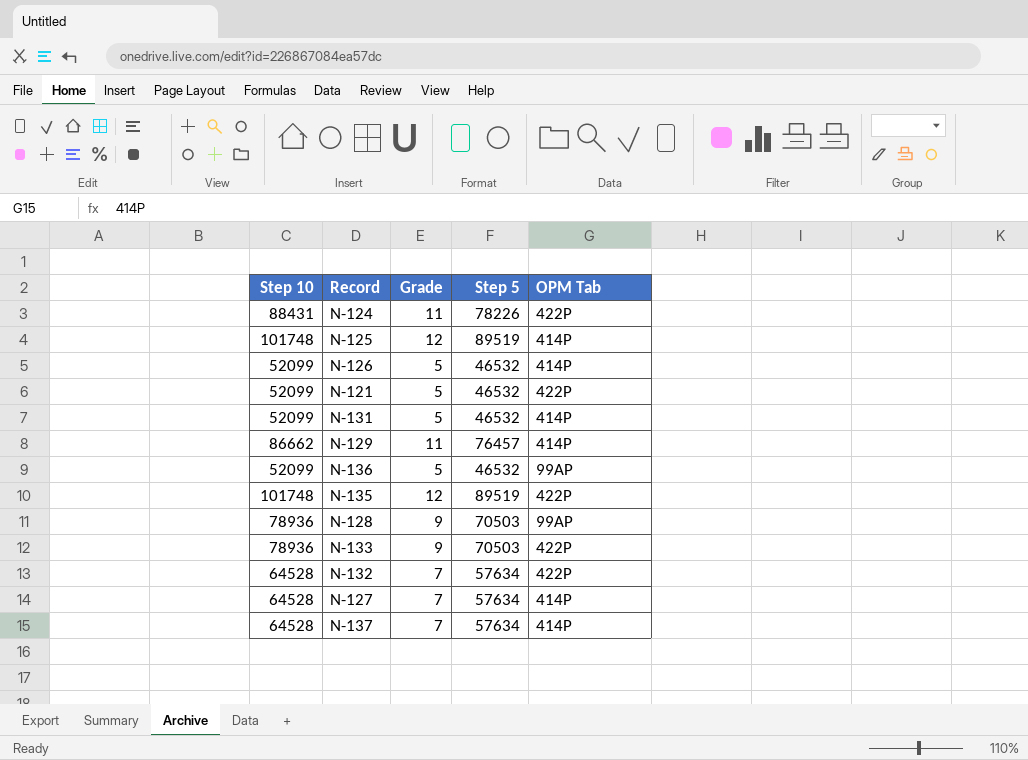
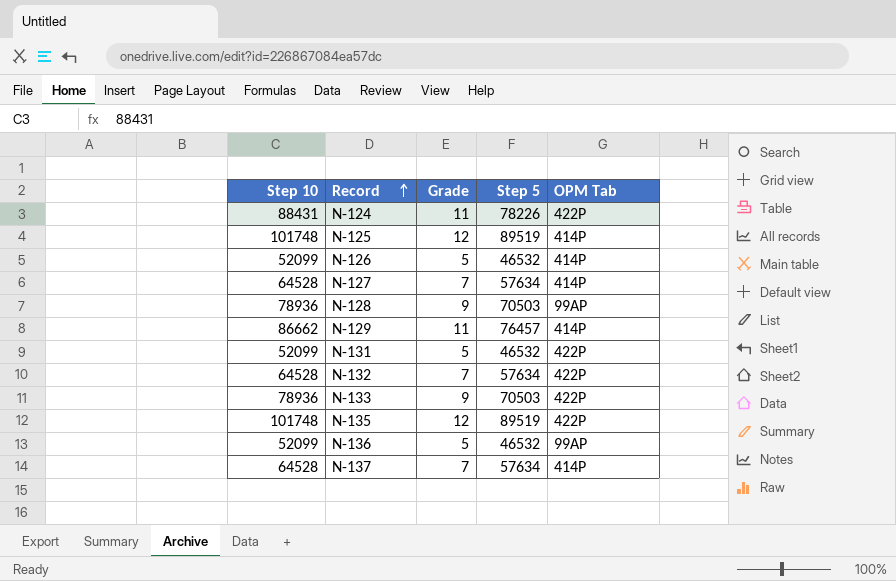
row order: none -> Record ascending
row N-121: 52099 | 5 | 46532 | 422P -> none
N-131 | OPM Tab: 414P -> 422P

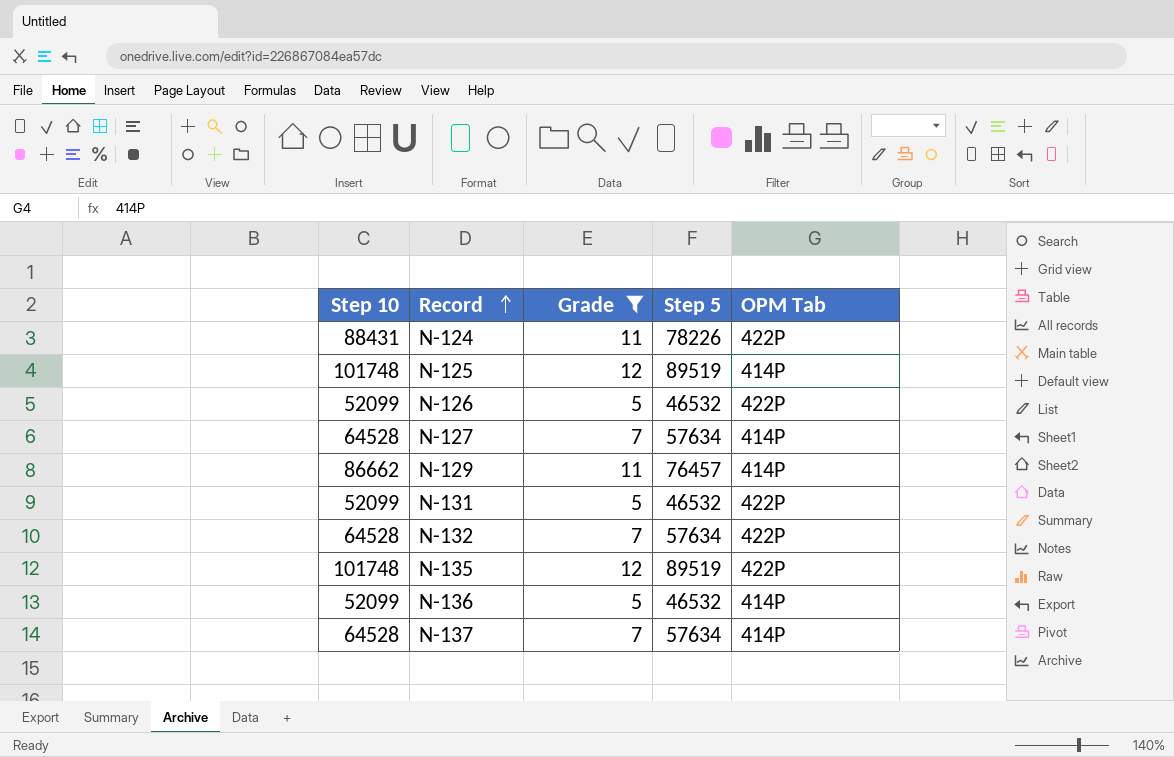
filter: none -> Grade != 9
N-126 | OPM Tab: 414P -> 422P
N-136 | OPM Tab: 99AP -> 414P

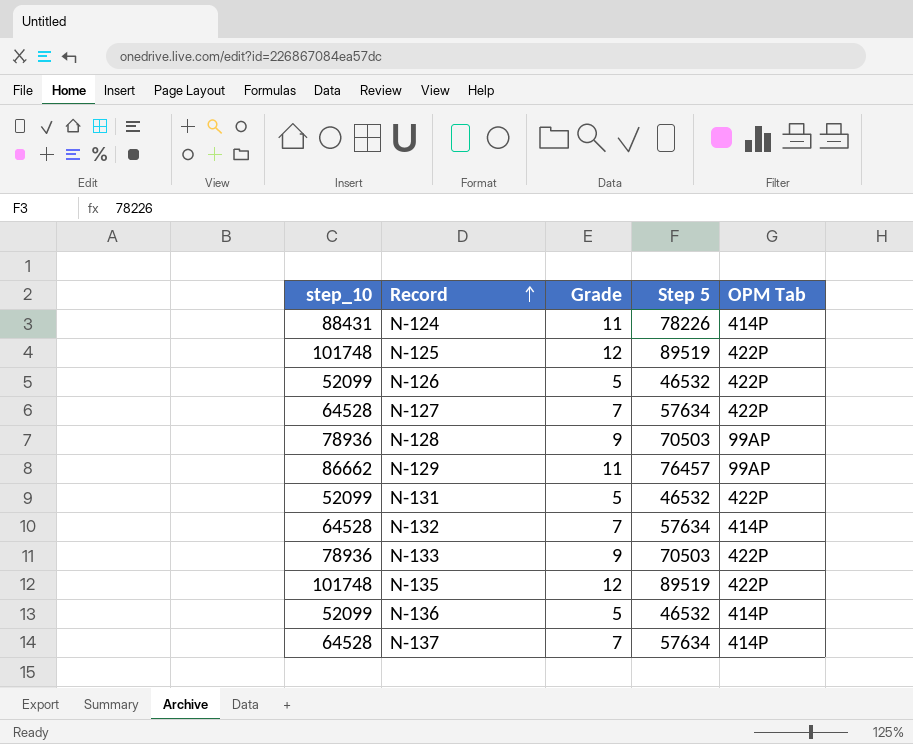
filter: Grade != 9 -> none
column name: Step 10 -> step_10
N-124 | OPM Tab: 422P -> 414P
N-125 | OPM Tab: 414P -> 422P
N-127 | OPM Tab: 414P -> 422P
N-129 | OPM Tab: 414P -> 99AP
N-132 | OPM Tab: 422P -> 414P

